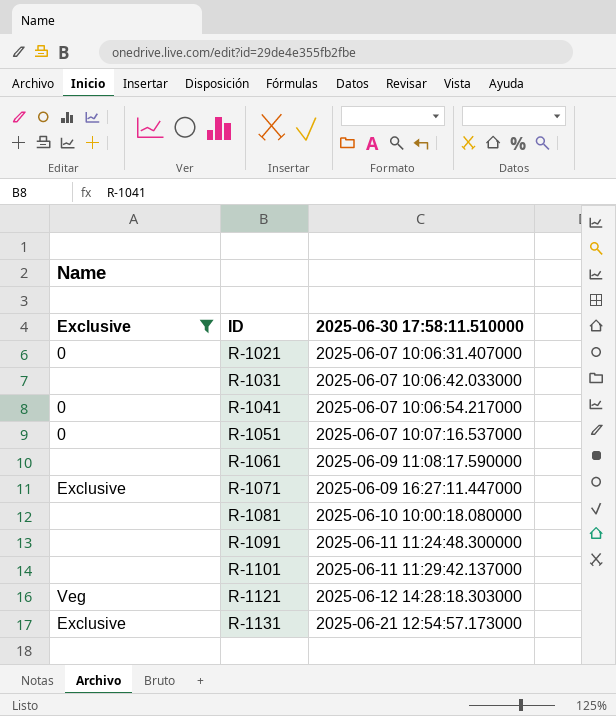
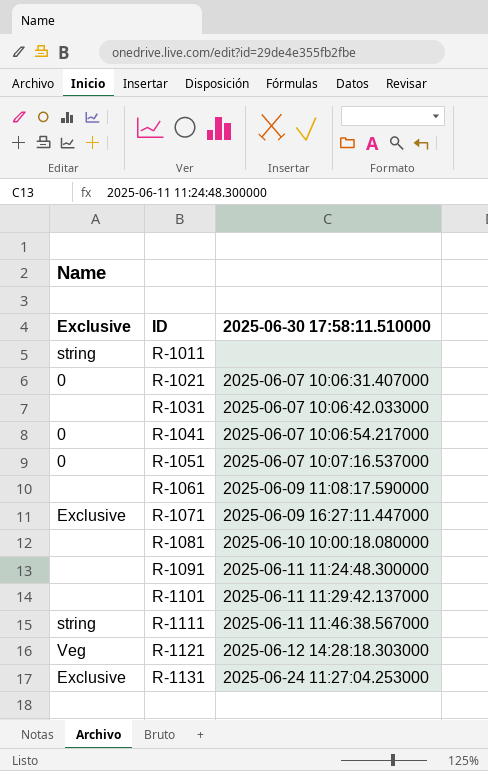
filter: Exclusive != string -> none
R-1131 | 2025-06-30 17:58:11.510000: 2025-06-21 12:54:57.173000 -> 2025-06-24 11:27:04.253000

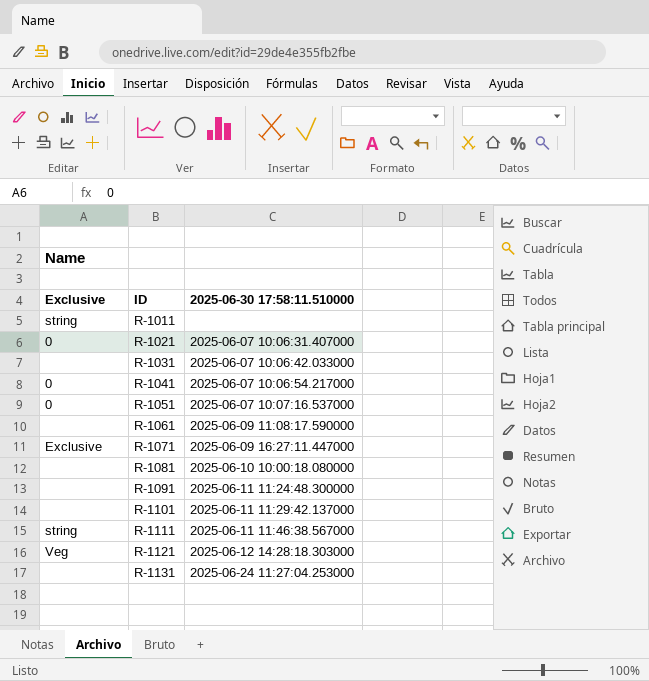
R-1131 | Exclusive: Exclusive -> none

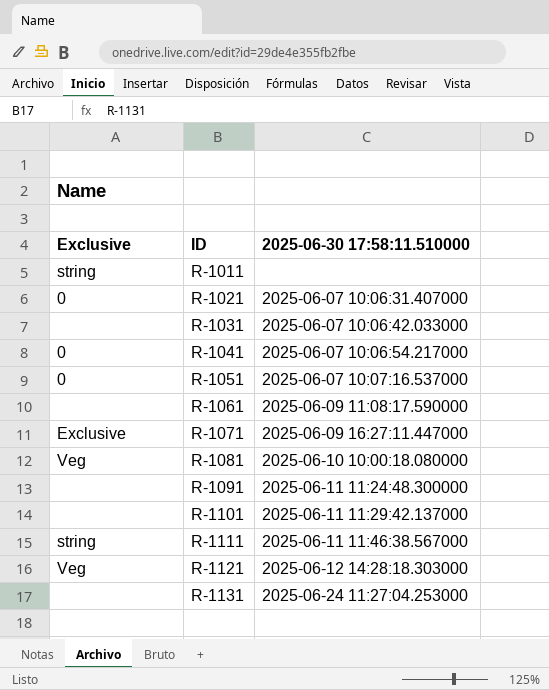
R-1081 | Exclusive: none -> Veg

